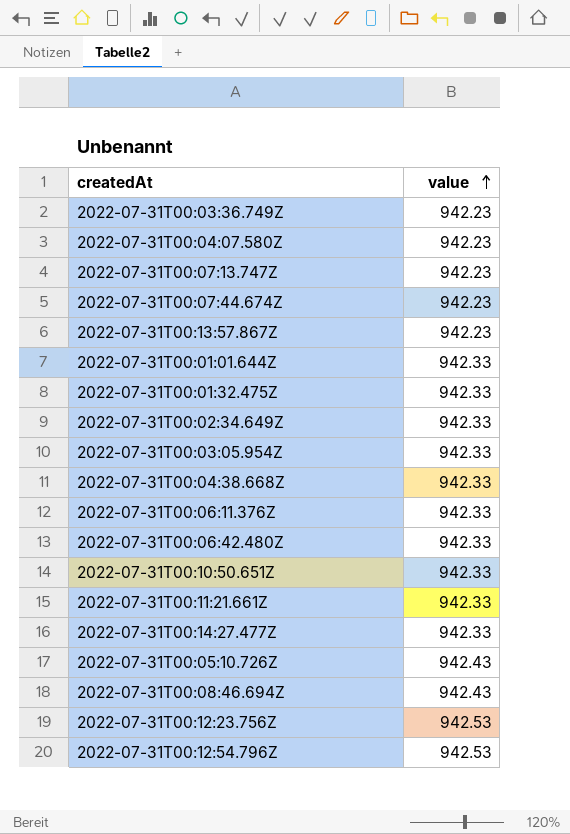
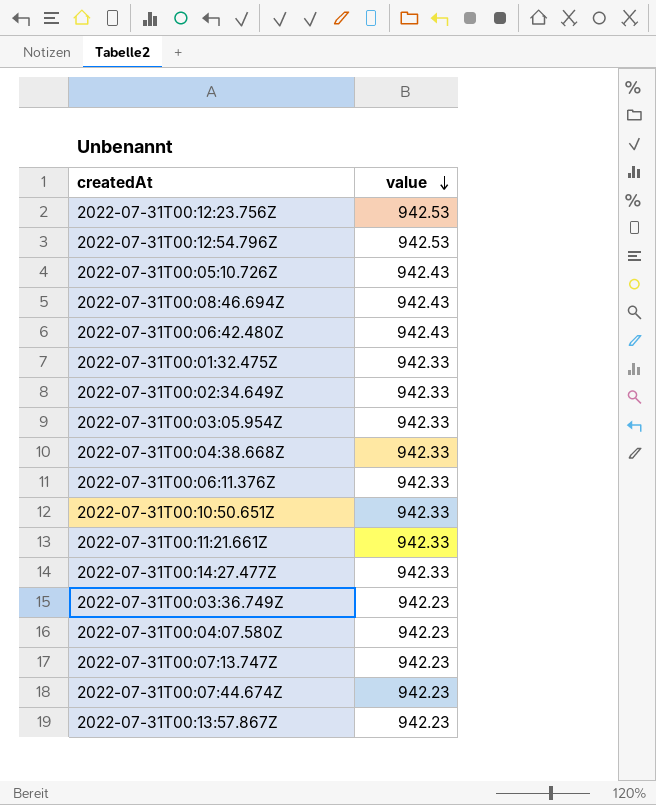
row order: value ascending -> value descending
row 2022-07-31T00:01:01.644Z: 942.33 -> none
2022-07-31T00:06:42.480Z | value: 942.33 -> 942.43

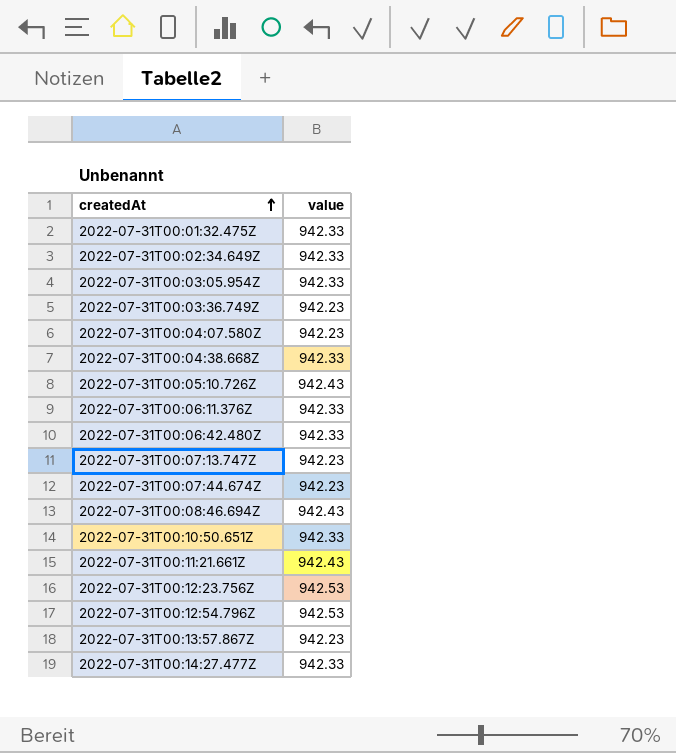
row order: value descending -> createdAt ascending
2022-07-31T00:06:42.480Z | value: 942.43 -> 942.33
2022-07-31T00:11:21.661Z | value: 942.33 -> 942.43

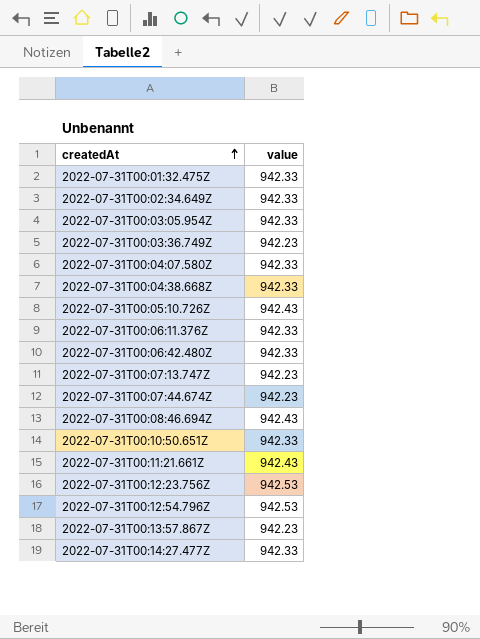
2022-07-31T00:04:07.580Z | value: 942.23 -> 942.33

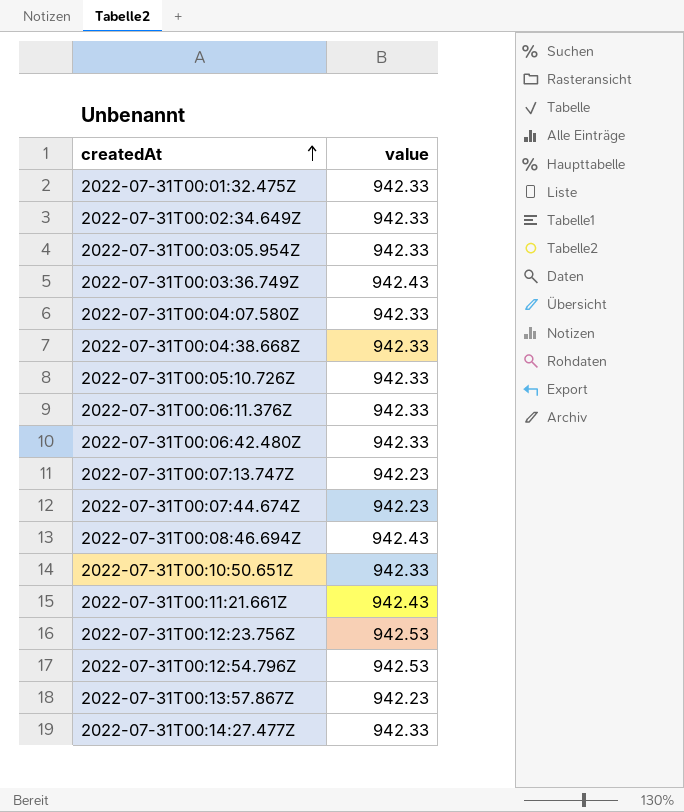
2022-07-31T00:03:36.749Z | value: 942.23 -> 942.43
2022-07-31T00:05:10.726Z | value: 942.43 -> 942.33

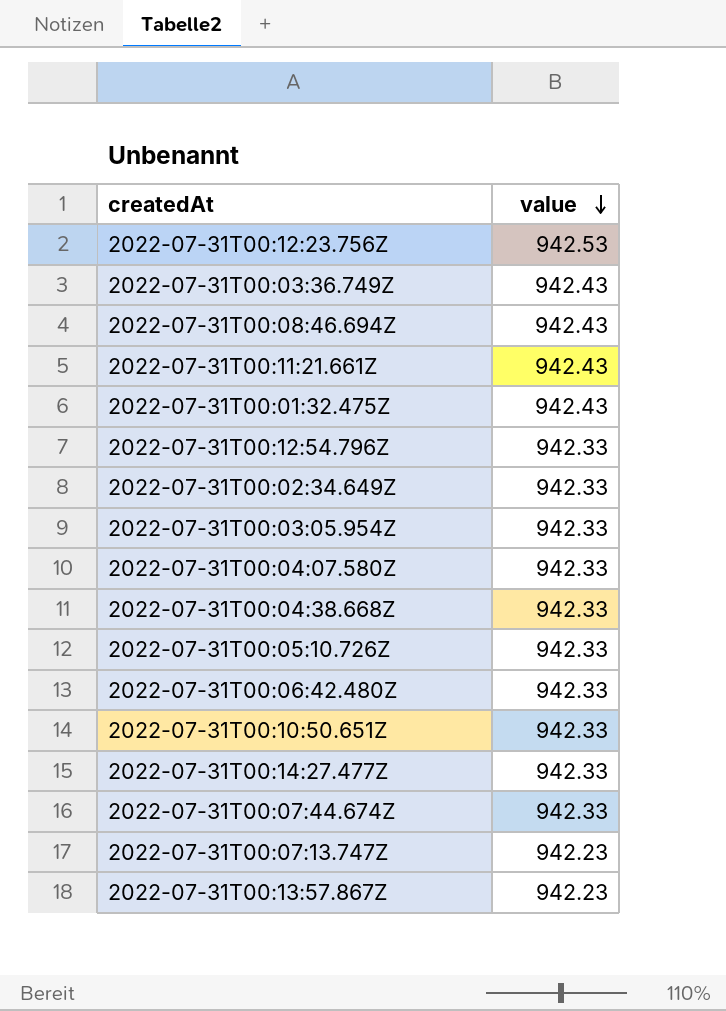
row order: createdAt ascending -> value descending
row 2022-07-31T00:06:11.376Z: 942.33 -> none
2022-07-31T00:01:32.475Z | value: 942.33 -> 942.43
2022-07-31T00:12:54.796Z | value: 942.53 -> 942.33
2022-07-31T00:07:44.674Z | value: 942.23 -> 942.33

